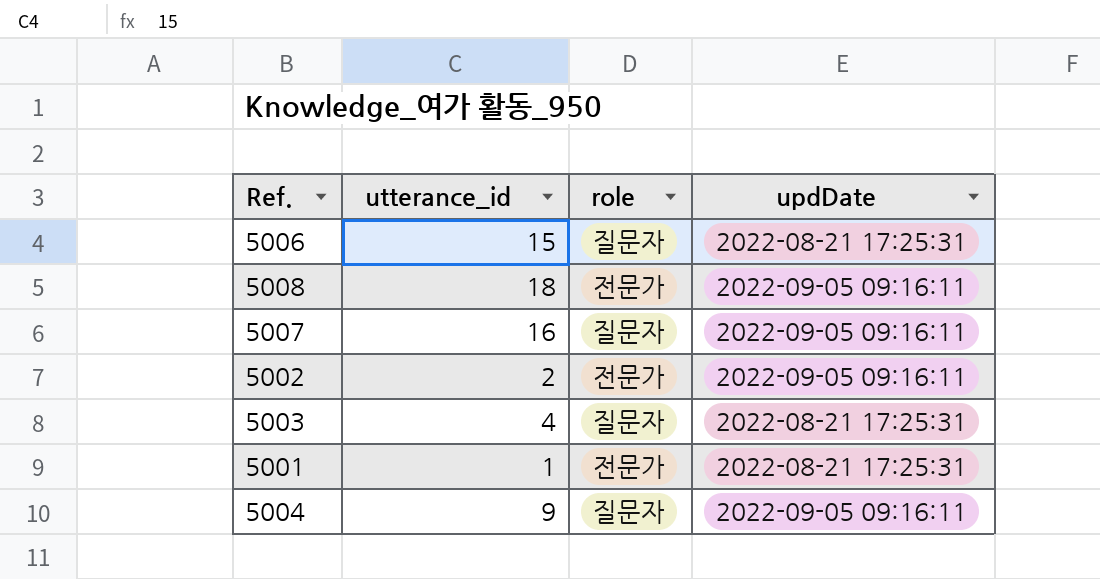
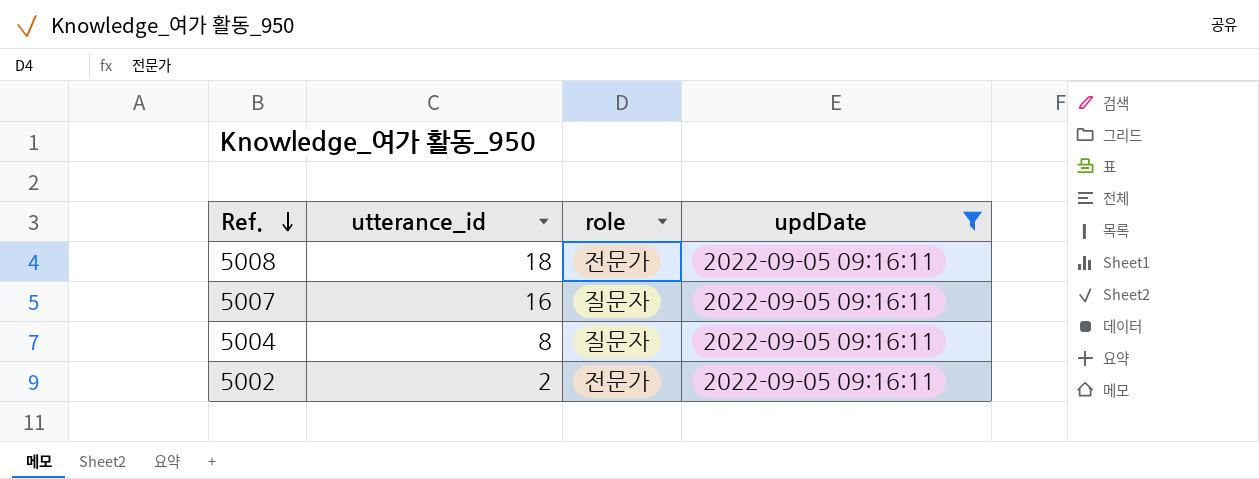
filter: none -> updDate = 2022-09-05 09:16:11
row order: none -> Ref. descending
5004 | utterance_id: 9 -> 8

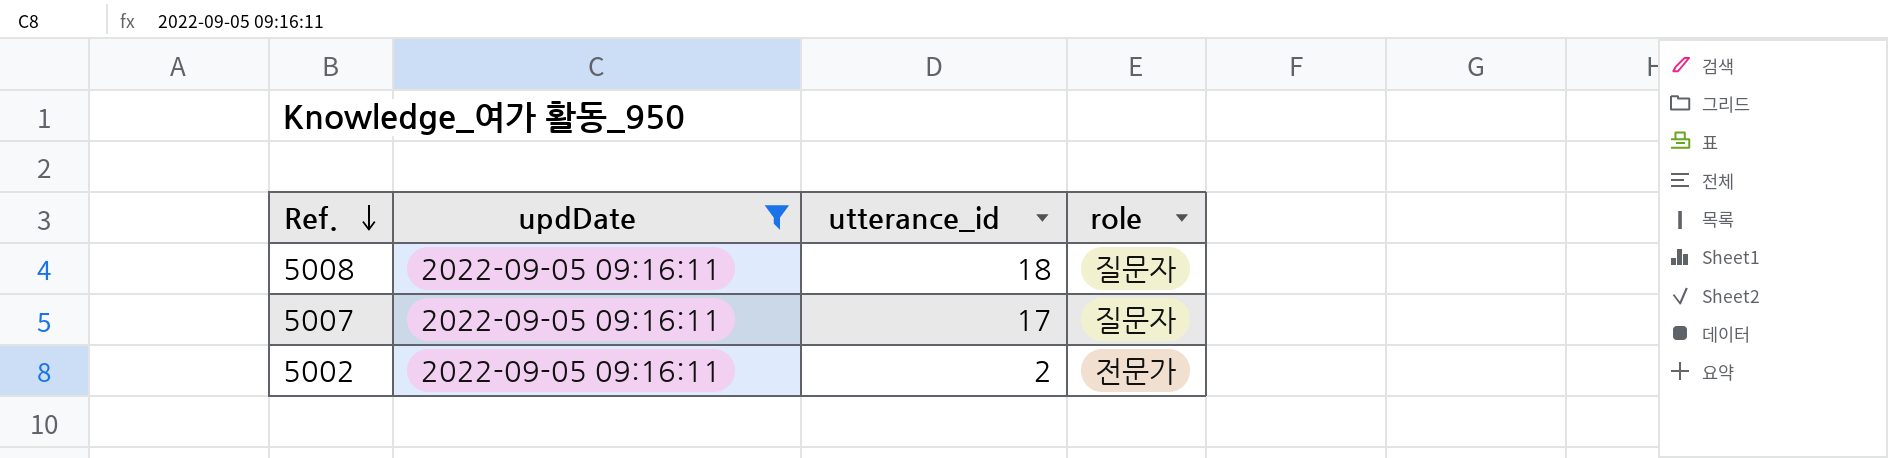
column updDate | position: 4 -> 2
row 5004: 8 | 질문자 | 2022-09-05 09:16:11 -> none
5008 | role: 전문가 -> 질문자
5007 | utterance_id: 16 -> 17

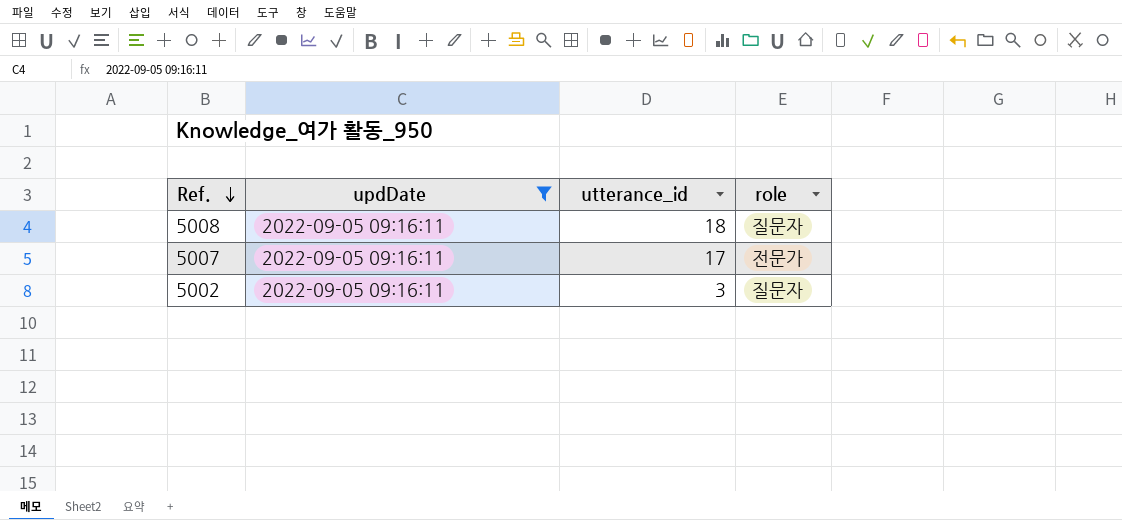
5007 | role: 질문자 -> 전문가
5002 | utterance_id: 2 -> 3
5002 | role: 전문가 -> 질문자

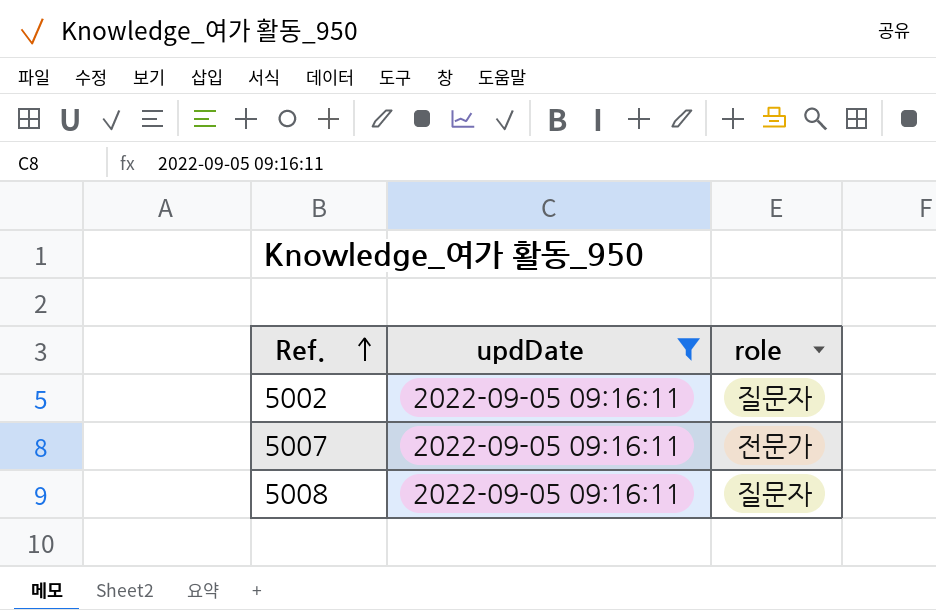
row order: Ref. descending -> Ref. ascending
column utterance_id | position: 3 -> none

